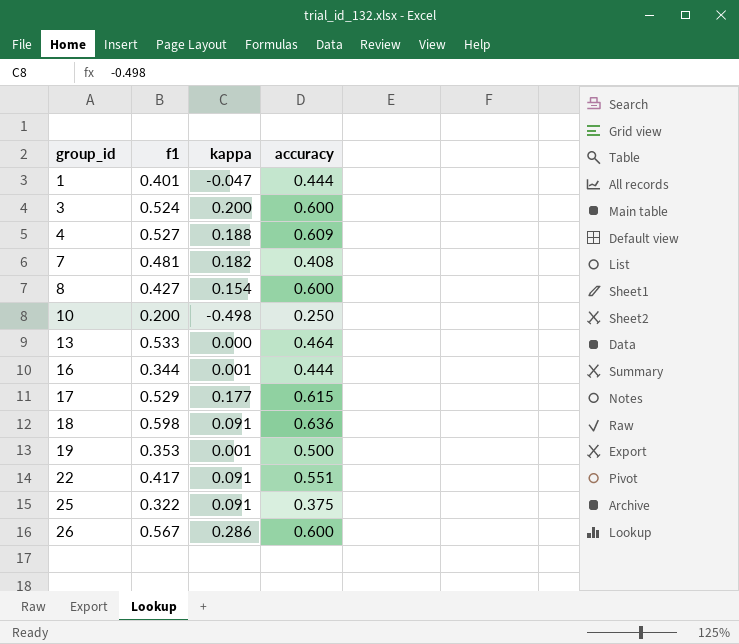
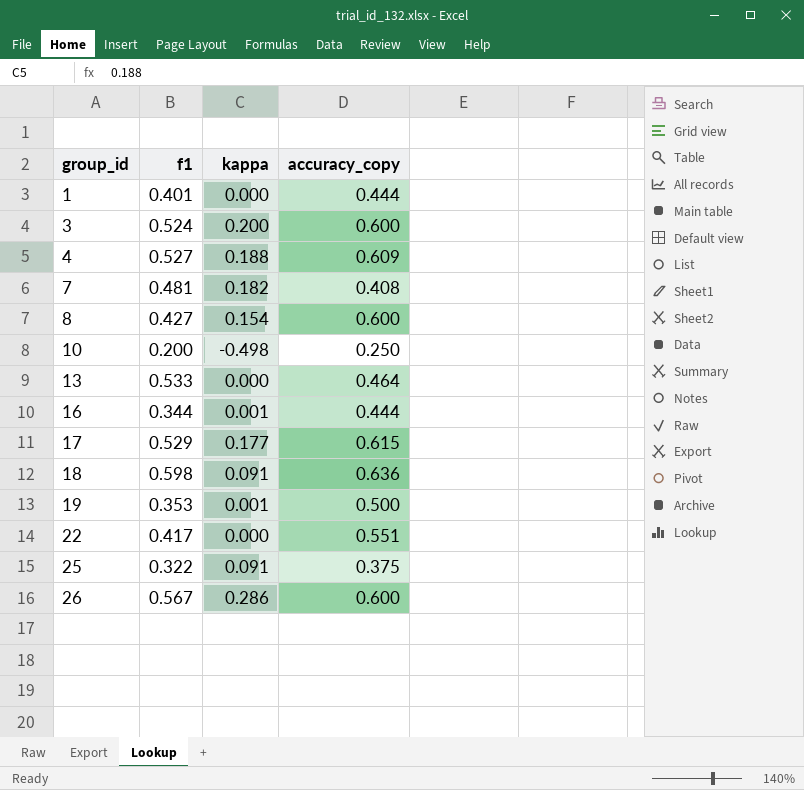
column name: accuracy -> accuracy_copy
1 | kappa: -0.047 -> 0.000
22 | kappa: 0.091 -> 0.000

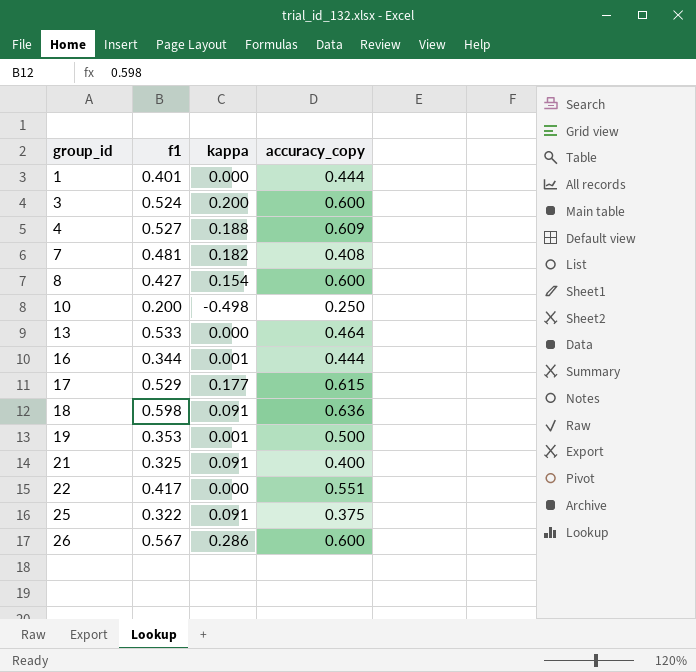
row 21: none -> 0.325 | 0.091 | 0.400

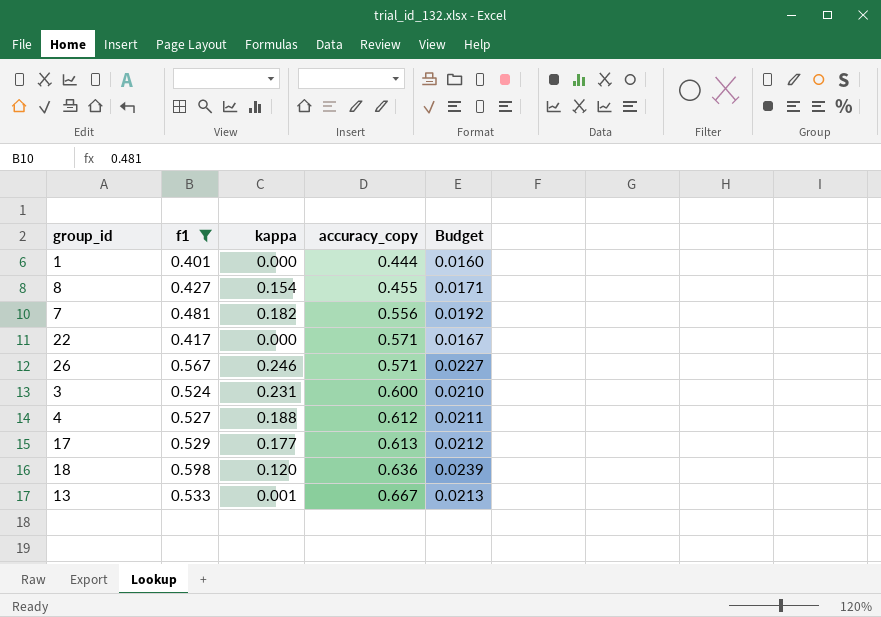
filter: none -> f1 >= 0.401
row order: group_id ascending -> accuracy_copy ascending
column Budget | formula: none -> [f1] * 0.04
8 | accuracy_copy: 0.600 -> 0.455
7 | accuracy_copy: 0.408 -> 0.556
22 | accuracy_copy: 0.551 -> 0.571
26 | kappa: 0.286 -> 0.246
26 | accuracy_copy: 0.600 -> 0.571
3 | kappa: 0.200 -> 0.231
4 | accuracy_copy: 0.609 -> 0.612
17 | accuracy_copy: 0.615 -> 0.613
18 | kappa: 0.091 -> 0.120
13 | kappa: 0.000 -> 0.001
13 | accuracy_copy: 0.464 -> 0.667

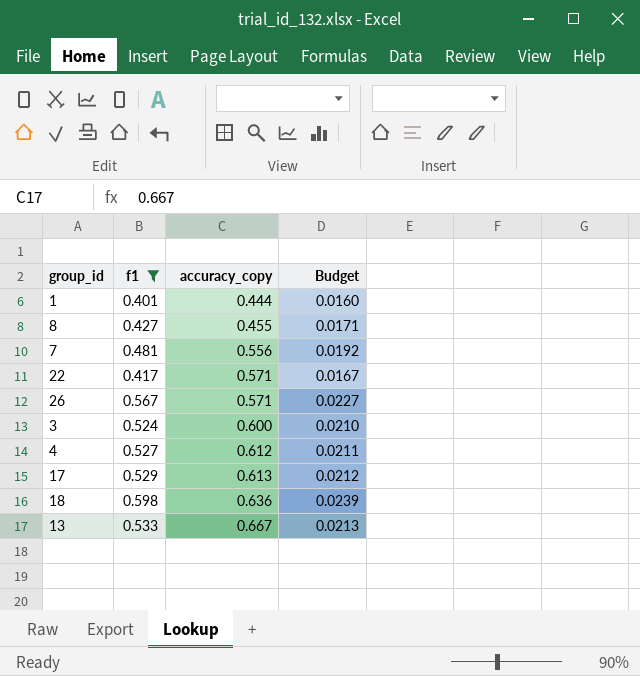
column kappa | position: 3 -> none

